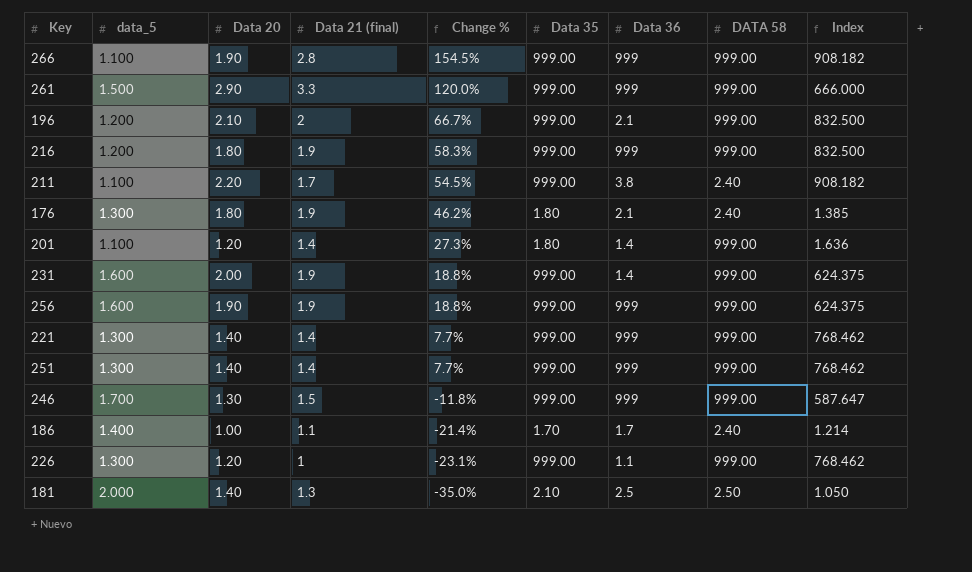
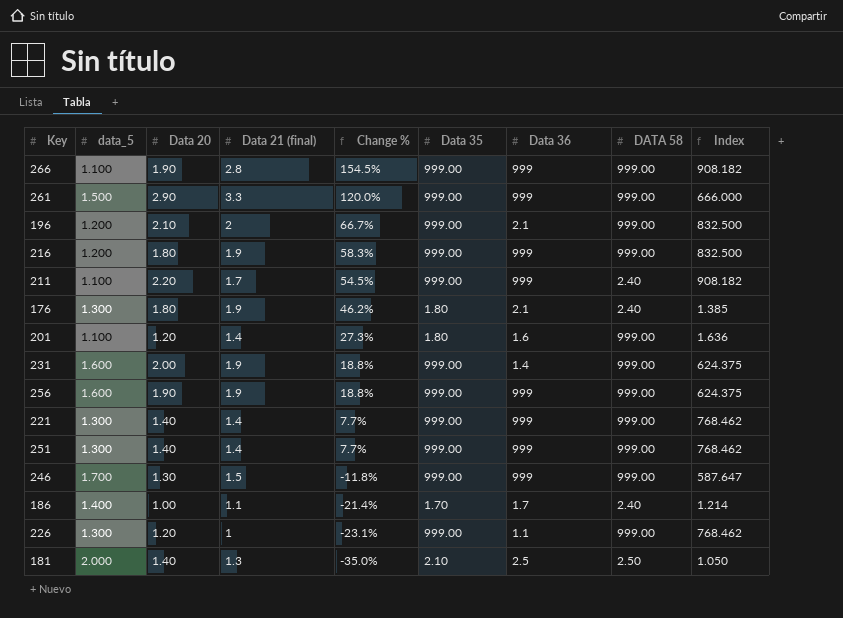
211 | Data 36: 3.8 -> 999
201 | Data 36: 1.4 -> 1.6

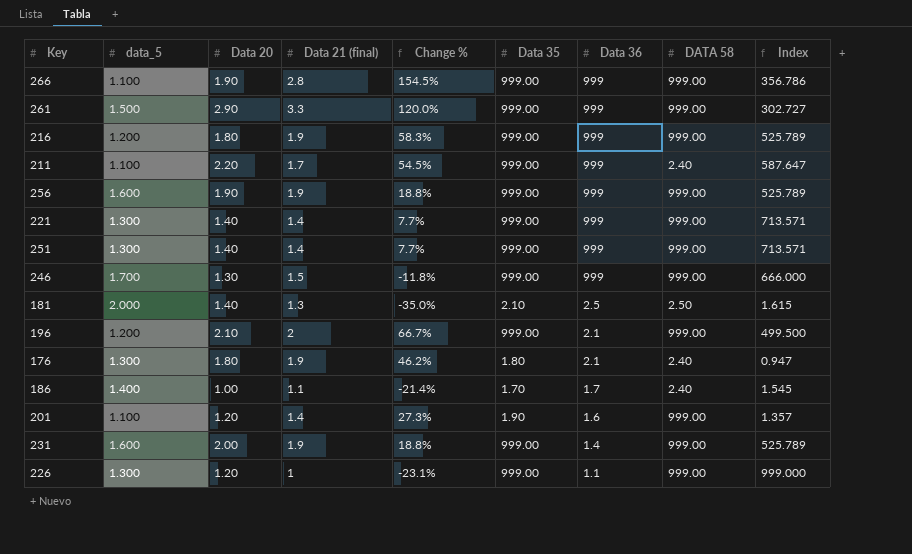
row order: Change % descending -> Data 36 descending
column Index | formula: [Data 35] / [data_5] -> [Data 35] / [Data 21 (final)]
201 | Data 35: 1.80 -> 1.90

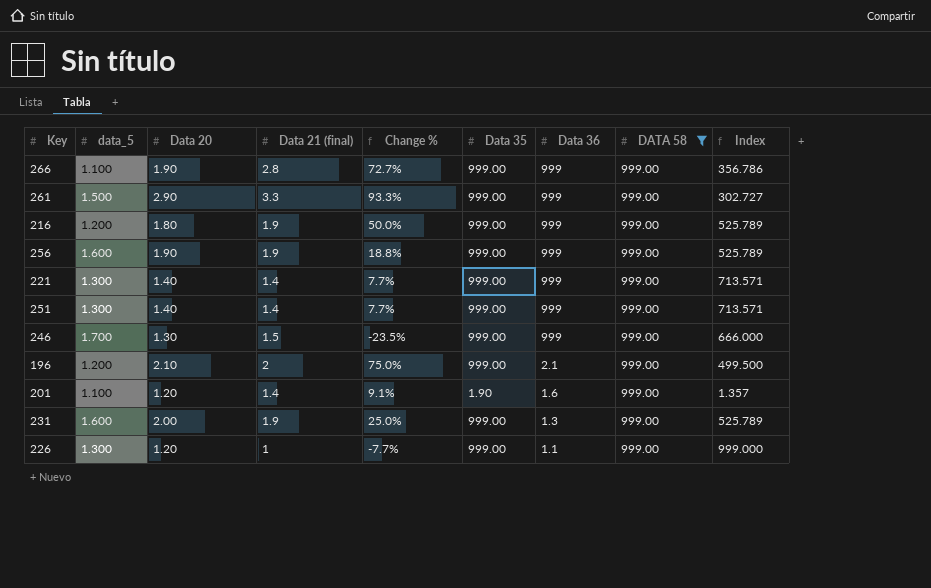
filter: none -> DATA 58 = 999.00
column Change % | formula: ([Data 21 (final)] - [data_5]) / [data_5] -> ([Data 20] - [data_5]) / [data_5]
231 | Data 36: 1.4 -> 1.3

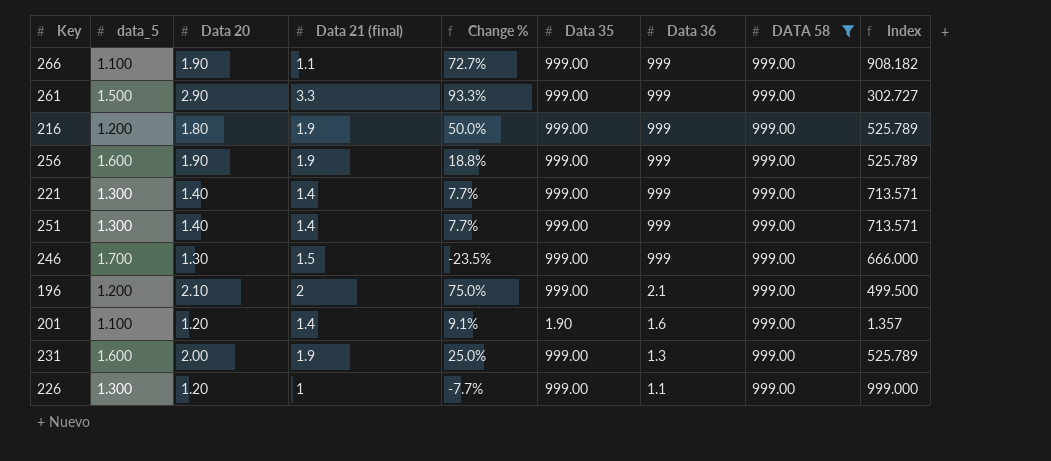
266 | Data 21 (final): 2.8 -> 1.1
266 | Index: 356.786 -> 908.182

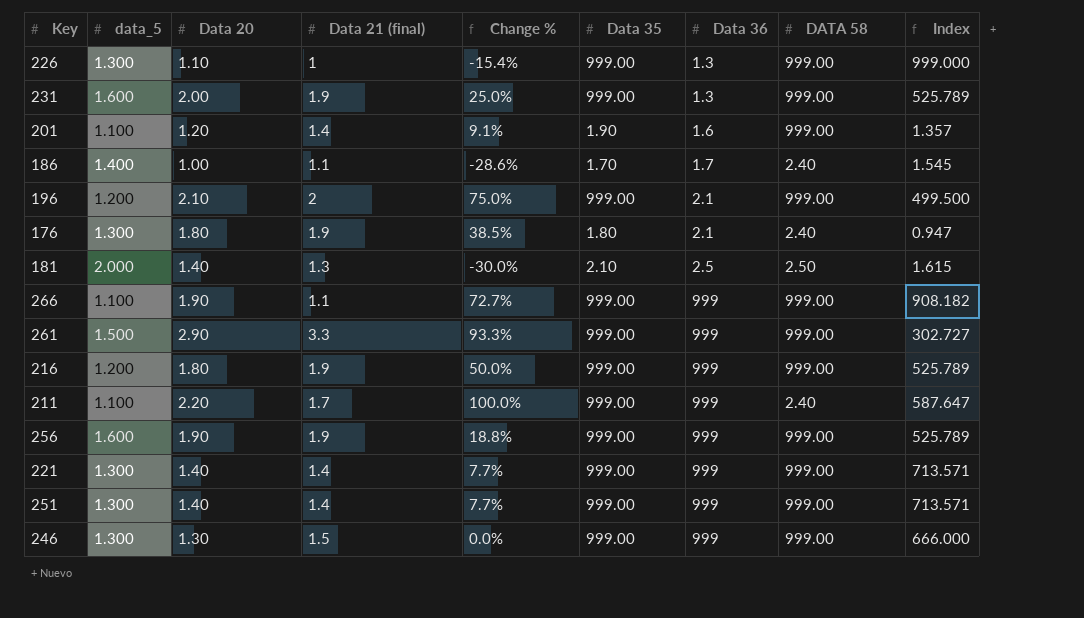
filter: DATA 58 = 999.00 -> none
row order: Data 36 descending -> Data 36 ascending
226 | Data 20: 1.20 -> 1.10
226 | Change %: -7.7% -> -15.4%
226 | Data 36: 1.1 -> 1.3
246 | data_5: 1.700 -> 1.300
246 | Change %: -23.5% -> 0.0%

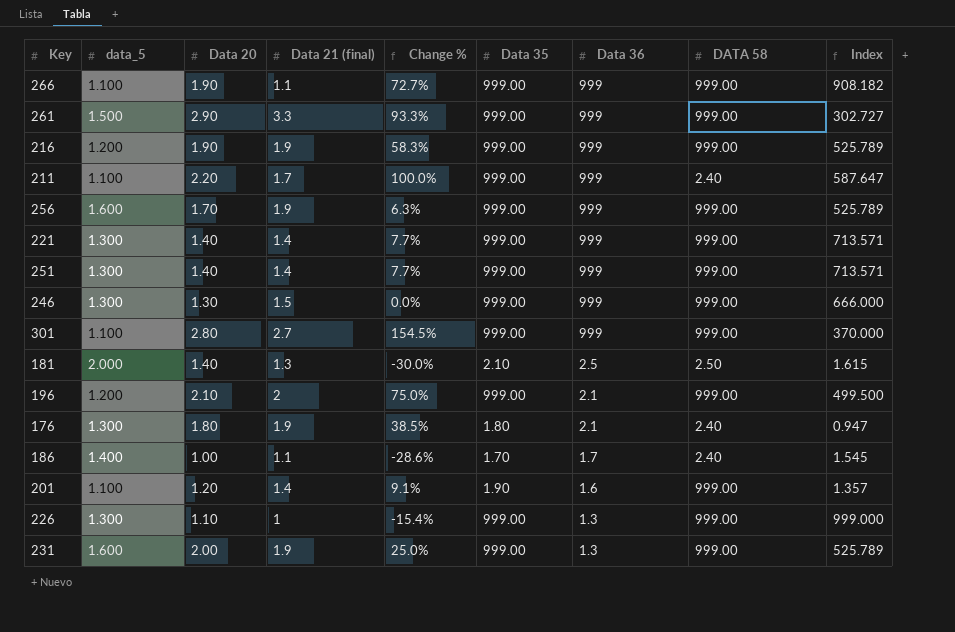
row order: Data 36 ascending -> Data 36 descending
216 | Data 20: 1.80 -> 1.90
216 | Change %: 50.0% -> 58.3%
256 | Data 20: 1.90 -> 1.70
256 | Change %: 18.8% -> 6.3%
row 301: none -> 1.100 | 2.80 | 2.7 | 154.5% | 999.00 | 999 | 999.00 | 370.000

